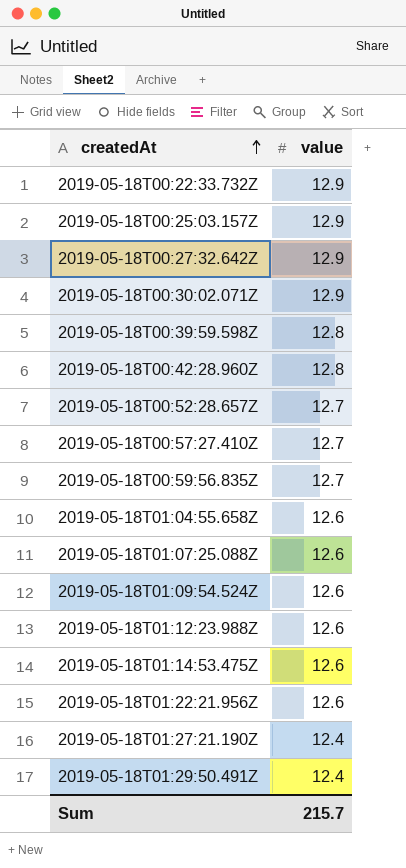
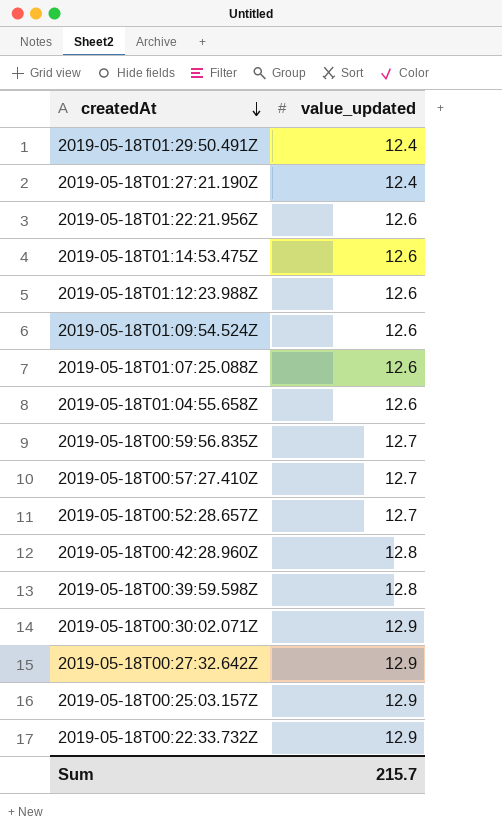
row order: createdAt ascending -> createdAt descending
column name: value -> value_updated

